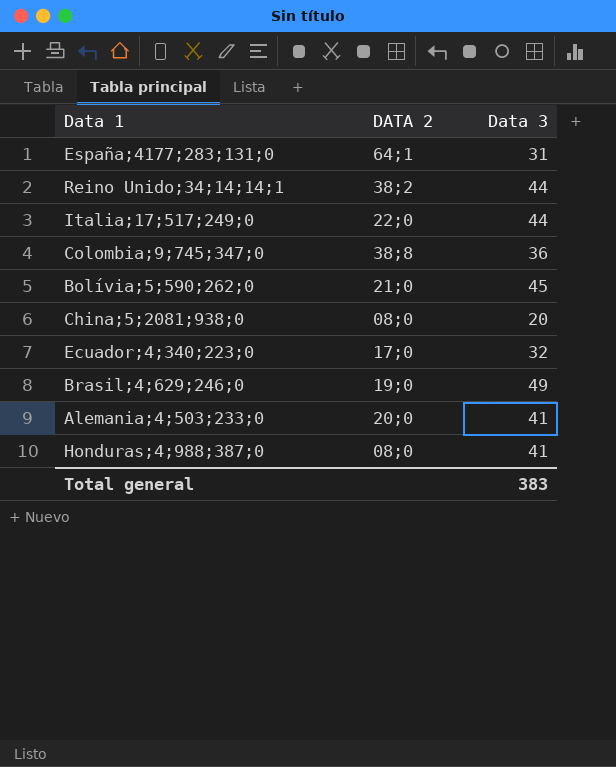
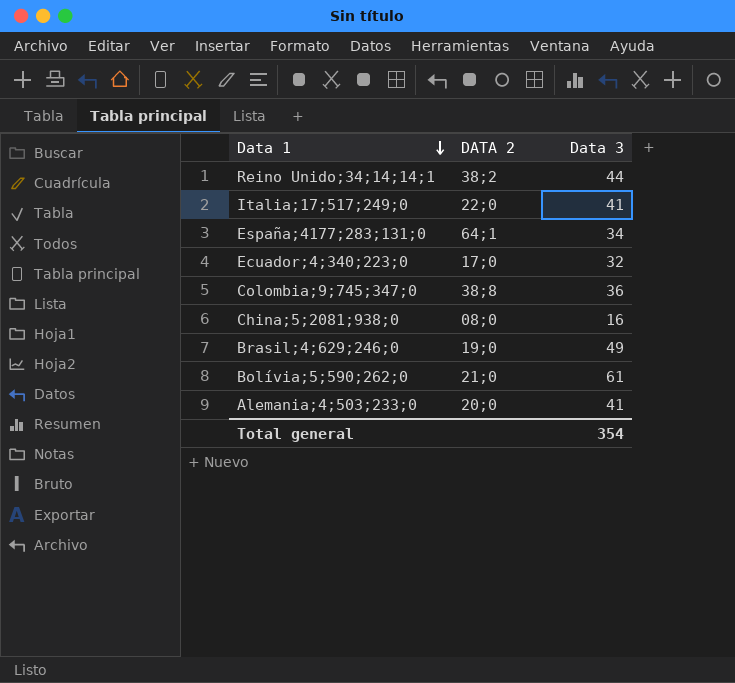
row order: none -> Data 1 descending
row Honduras;4;988;387;0: 08;0 | 41 -> none
Italia;17;517;249;0 | Data 3: 44 -> 41
España;4177;283;131;0 | Data 3: 31 -> 34
China;5;2081;938;0 | Data 3: 20 -> 16
Bolívia;5;590;262;0 | Data 3: 45 -> 61
Total general | Data 3: 383 -> 354

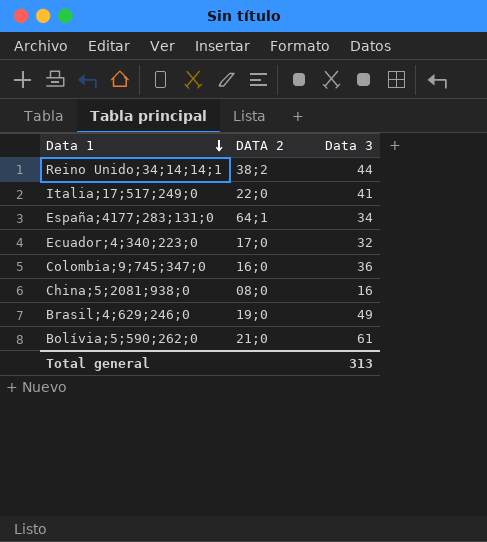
row Alemania;4;503;233;0: 20;0 | 41 -> none
Colombia;9;745;347;0 | DATA 2: 38;8 -> 16;0
Total general | Data 3: 354 -> 313

